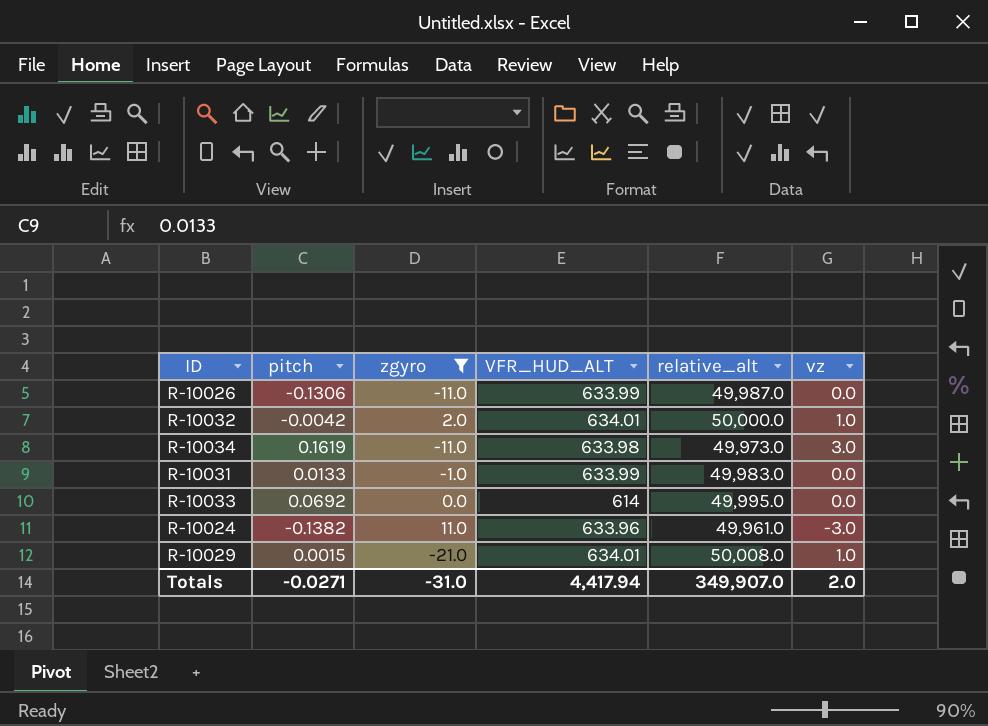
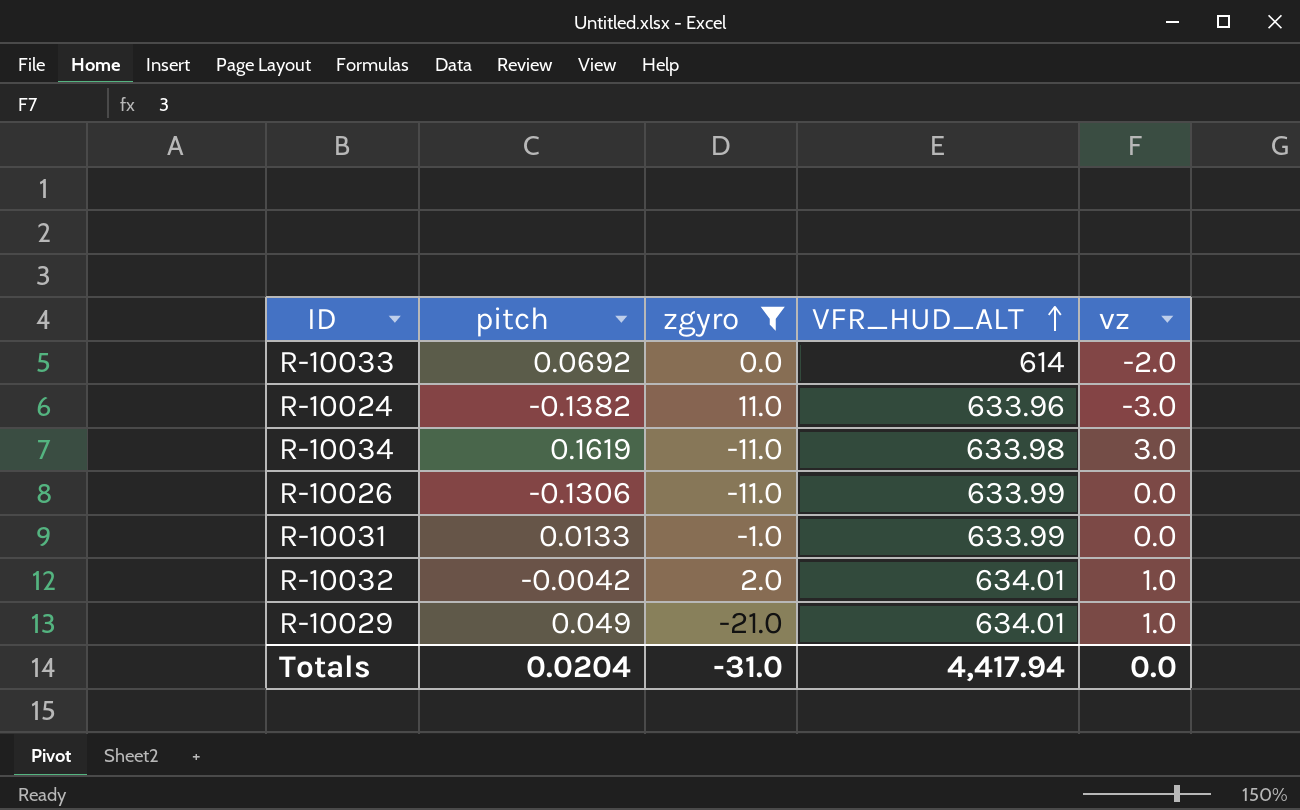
row order: none -> VFR_HUD_ALT ascending
column relative_alt | position: 5 -> none
R-10033 | vz: 0.0 -> -2.0
R-10029 | pitch: 0.0015 -> 0.049
Totals | pitch: -0.0271 -> 0.0204
Totals | vz: 2.0 -> 0.0

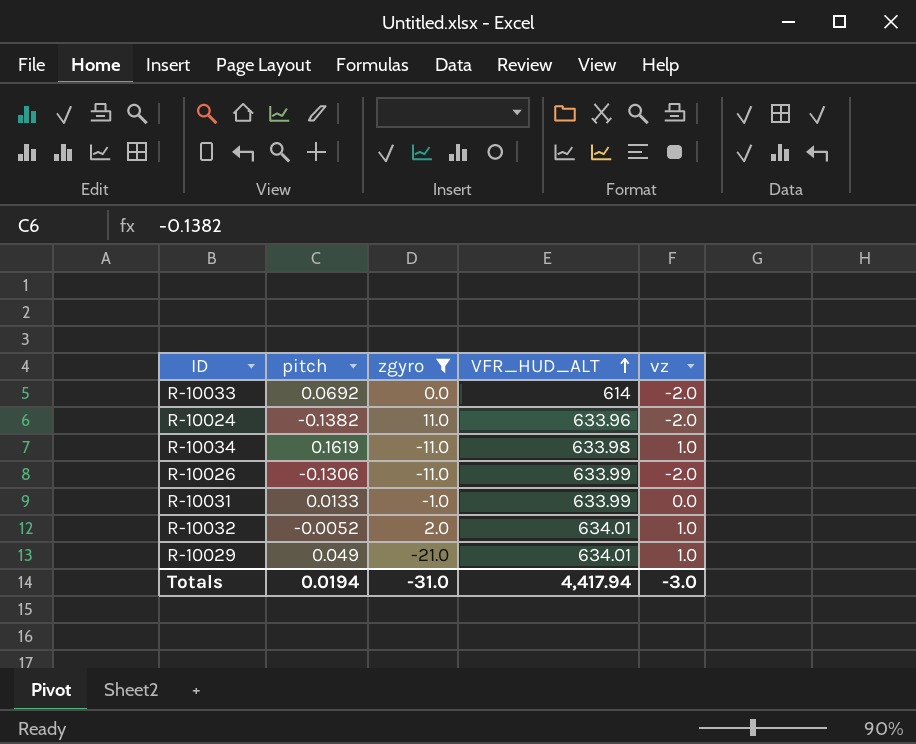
R-10024 | vz: -3.0 -> -2.0
R-10034 | vz: 3.0 -> 1.0
R-10026 | vz: 0.0 -> -2.0
R-10032 | pitch: -0.0042 -> -0.0052
Totals | pitch: 0.0204 -> 0.0194
Totals | vz: 0.0 -> -3.0

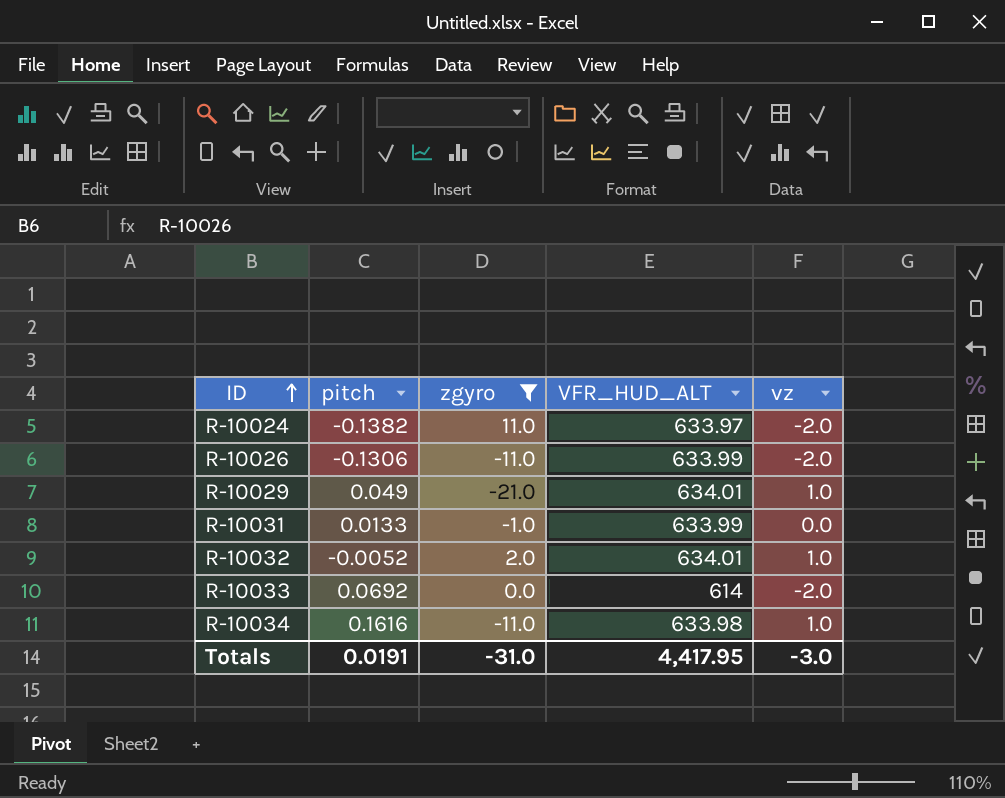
row order: VFR_HUD_ALT ascending -> ID ascending
R-10024 | VFR_HUD_ALT: 633.96 -> 633.97
R-10034 | pitch: 0.1619 -> 0.1616
Totals | pitch: 0.0194 -> 0.0191
Totals | VFR_HUD_ALT: 4,417.94 -> 4,417.95

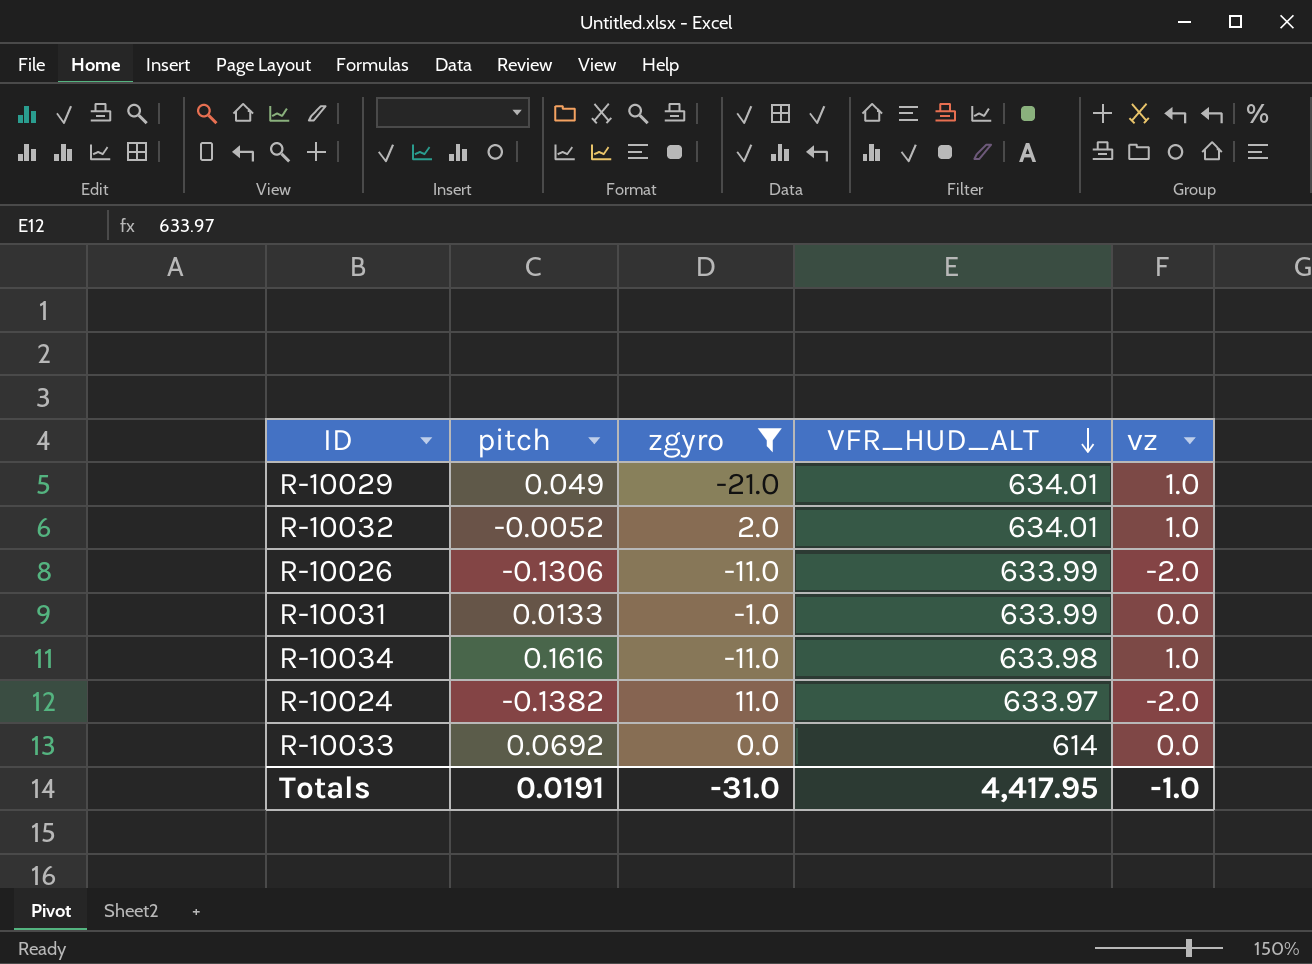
row order: ID ascending -> VFR_HUD_ALT descending
R-10033 | vz: -2.0 -> 0.0
Totals | vz: -3.0 -> -1.0

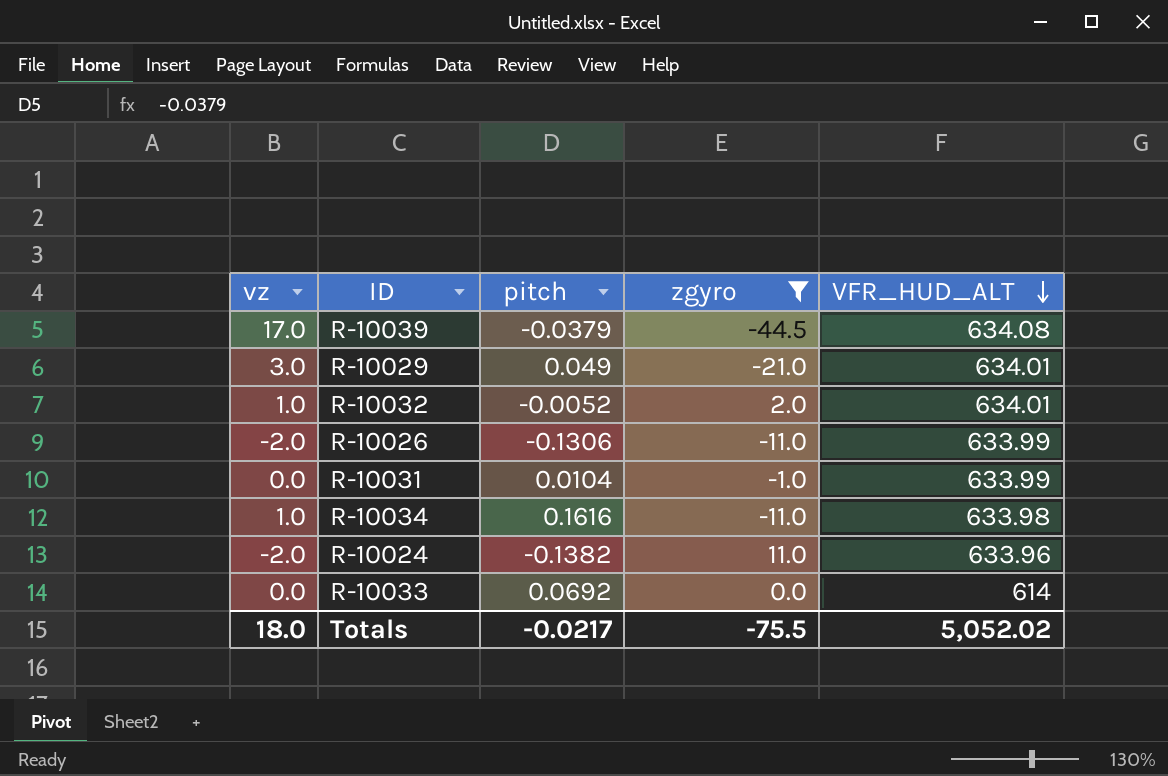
column vz | position: 5 -> 1
row R-10039: none -> 17.0 | -0.0379 | -44.5 | 634.08
R-10029 | vz: 1.0 -> 3.0
R-10031 | pitch: 0.0133 -> 0.0104
R-10024 | VFR_HUD_ALT: 633.97 -> 633.96
Totals | vz: -1.0 -> 18.0
Totals | pitch: 0.0191 -> -0.0217
Totals | zgyro: -31.0 -> -75.5
Totals | VFR_HUD_ALT: 4,417.95 -> 5,052.02

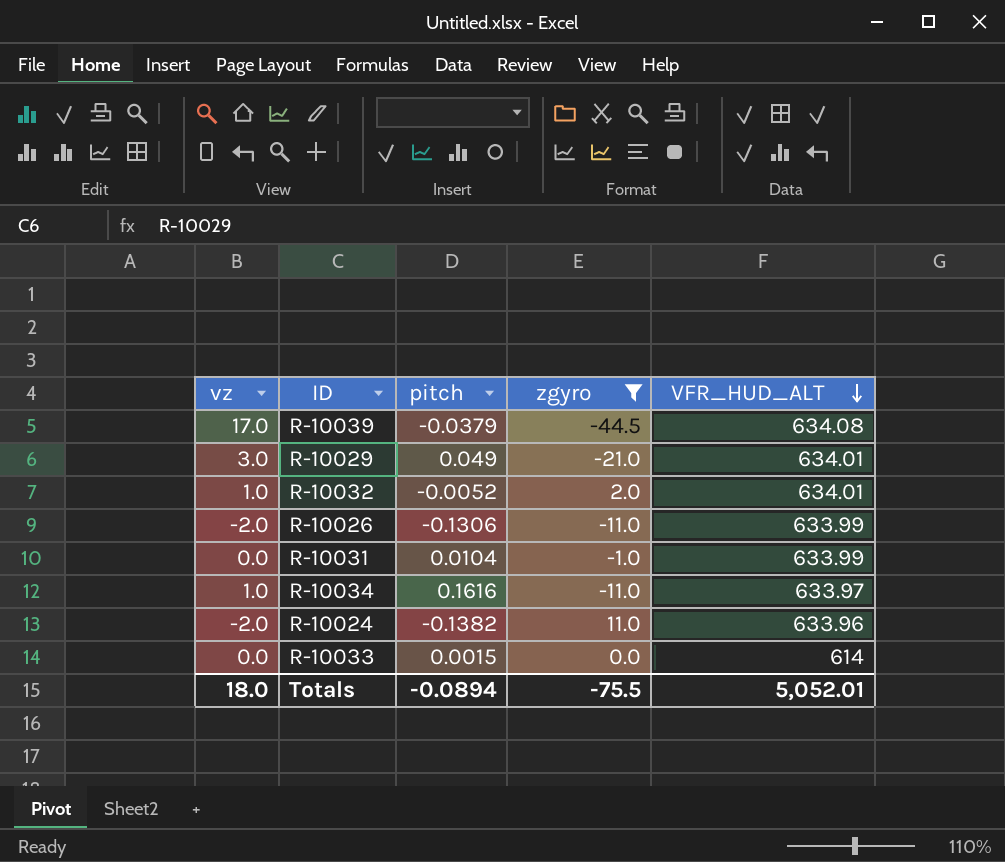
R-10034 | VFR_HUD_ALT: 633.98 -> 633.97
R-10033 | pitch: 0.0692 -> 0.0015
Totals | pitch: -0.0217 -> -0.0894
Totals | VFR_HUD_ALT: 5,052.02 -> 5,052.01

